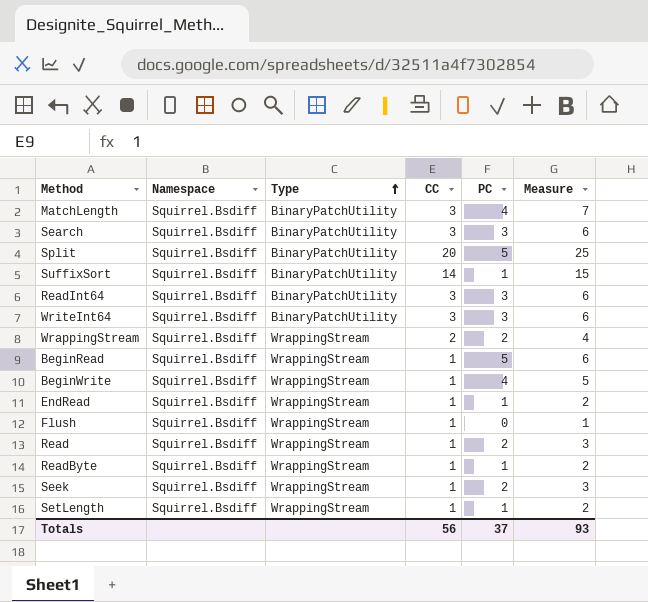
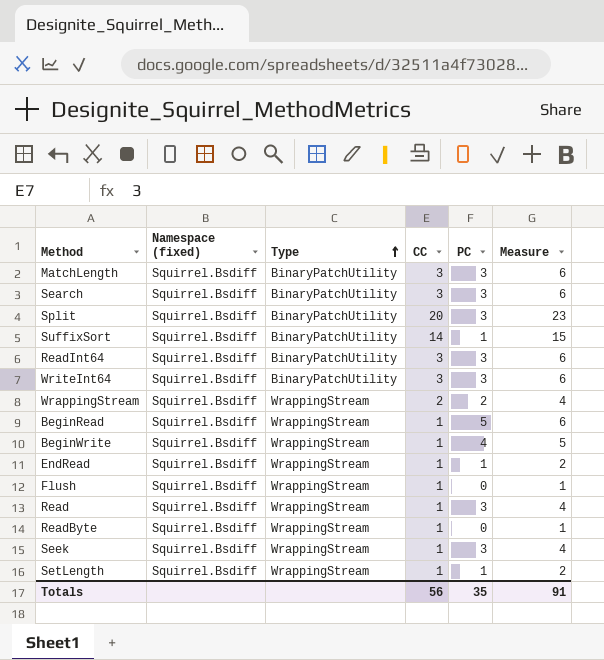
column name: Namespace -> Namespace (fixed)
MatchLength | PC: 4 -> 3
MatchLength | Measure: 7 -> 6
Split | PC: 5 -> 3
Split | Measure: 25 -> 23
Read | PC: 2 -> 3
Read | Measure: 3 -> 4
ReadByte | PC: 1 -> 0
ReadByte | Measure: 2 -> 1
Seek | PC: 2 -> 3
Seek | Measure: 3 -> 4
Totals | PC: 37 -> 35
Totals | Measure: 93 -> 91

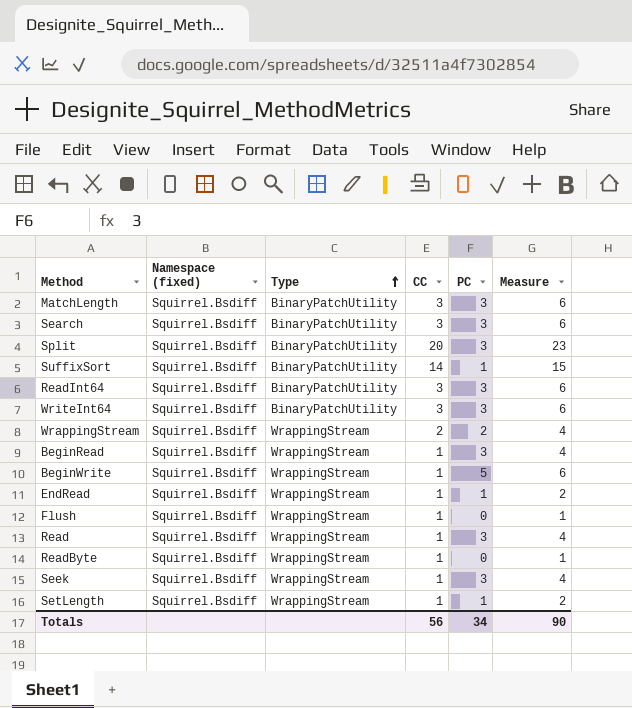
BeginRead | PC: 5 -> 3
BeginRead | Measure: 6 -> 4
BeginWrite | PC: 4 -> 5
BeginWrite | Measure: 5 -> 6
Totals | PC: 35 -> 34
Totals | Measure: 91 -> 90

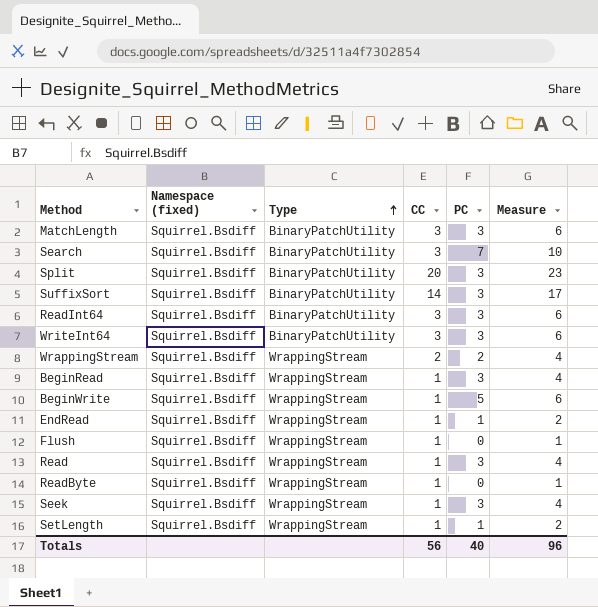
Search | PC: 3 -> 7
Search | Measure: 6 -> 10
SuffixSort | PC: 1 -> 3
SuffixSort | Measure: 15 -> 17
Totals | PC: 34 -> 40
Totals | Measure: 90 -> 96

